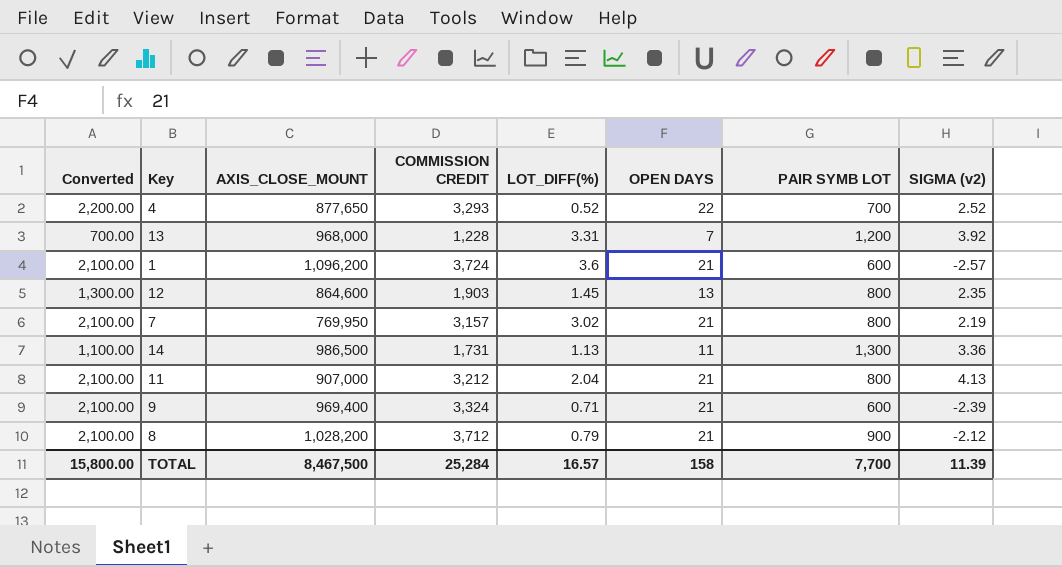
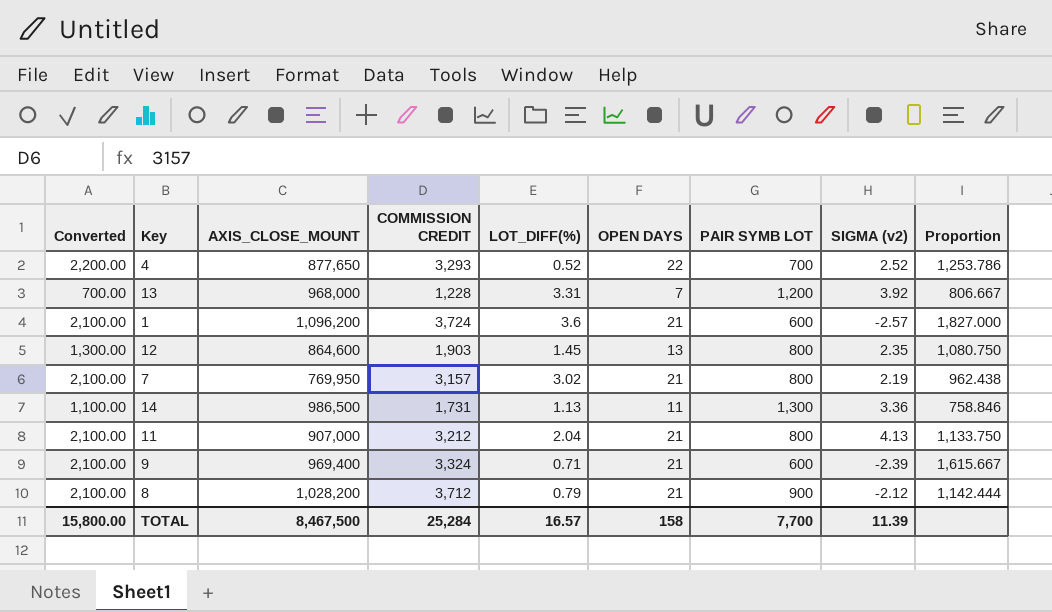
column Proportion | formula: none -> [AXIS_CLOSE_MOUNT] / [PAIR SYMB LOT]

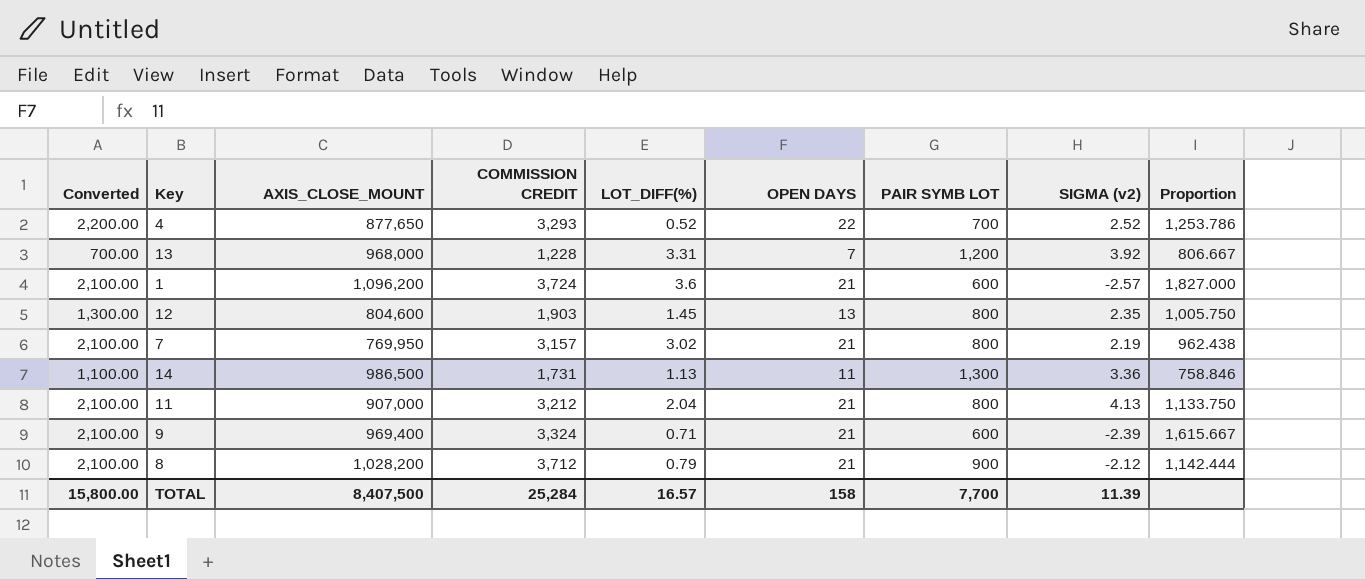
12 | AXIS_CLOSE_MOUNT: 864,600 -> 804,600
12 | Proportion: 1,080.750 -> 1,005.750
TOTAL | AXIS_CLOSE_MOUNT: 8,467,500 -> 8,407,500

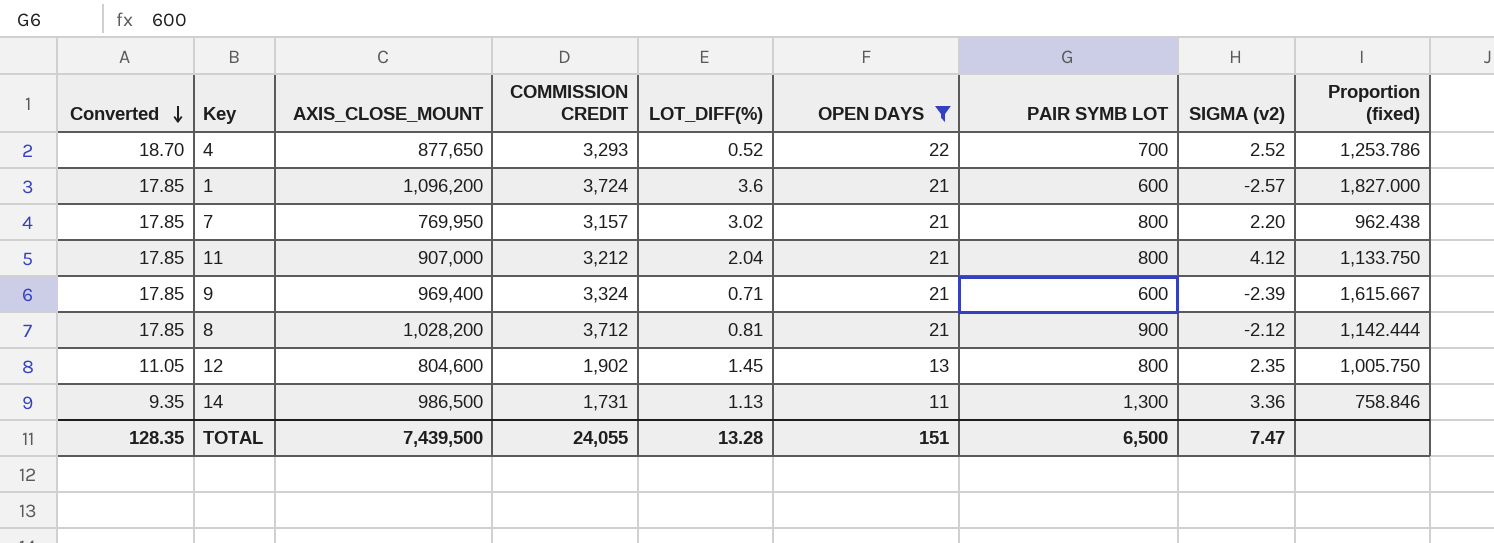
filter: none -> OPEN DAYS != 7
row order: none -> Converted descending
column Converted | formula: [OPEN DAYS] * 100 -> [OPEN DAYS] * 0.85
column name: Proportion -> Proportion (fixed)
7 | SIGMA (v2): 2.19 -> 2.20
11 | SIGMA (v2): 4.13 -> 4.12
8 | LOT_DIFF(%): 0.79 -> 0.81
12 | COMMISSION CREDIT: 1,903 -> 1,902
TOTAL | Converted: 15,800.00 -> 128.35
TOTAL | AXIS_CLOSE_MOUNT: 8,407,500 -> 7,439,500
TOTAL | COMMISSION CREDIT: 25,284 -> 24,055
TOTAL | LOT_DIFF(%): 16.57 -> 13.28
TOTAL | OPEN DAYS: 158 -> 151
TOTAL | PAIR SYMB LOT: 7,700 -> 6,500
TOTAL | SIGMA (v2): 11.39 -> 7.47

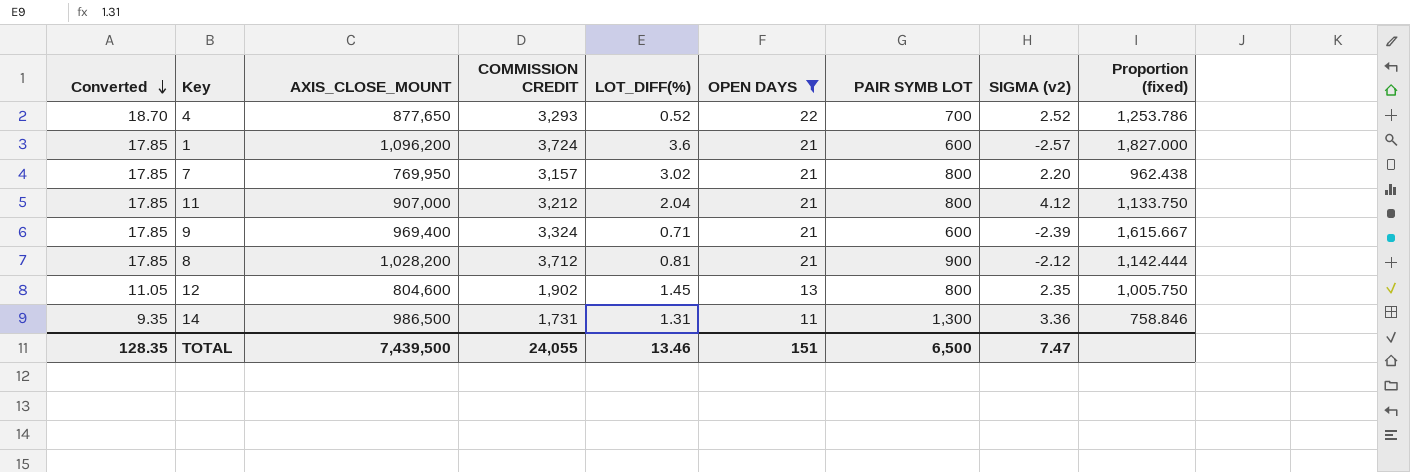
14 | LOT_DIFF(%): 1.13 -> 1.31
TOTAL | LOT_DIFF(%): 13.28 -> 13.46

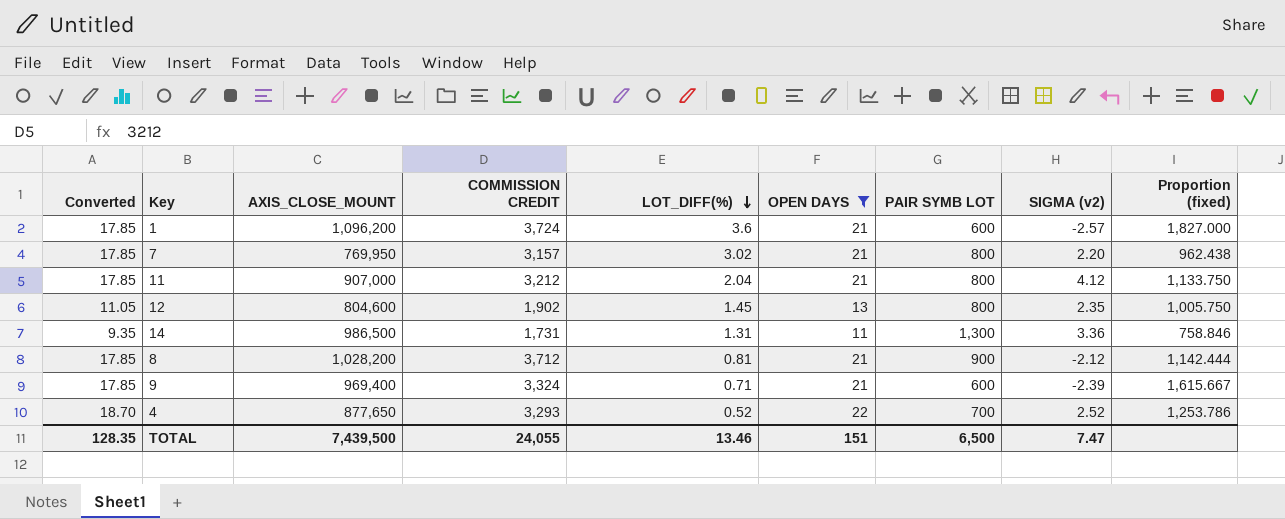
row order: Converted descending -> LOT_DIFF(%) descending

